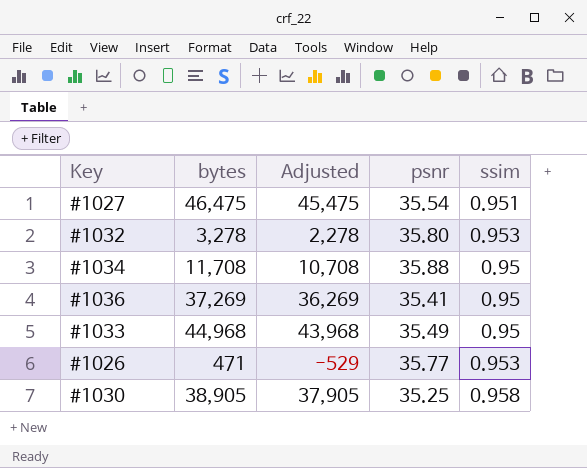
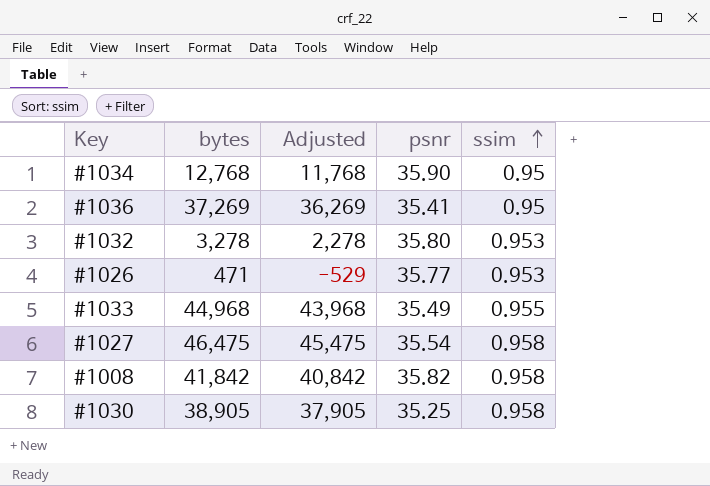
row order: none -> ssim ascending
#1034 | bytes: 11,708 -> 12,768
#1034 | Adjusted: 10,708 -> 11,768
#1034 | psnr: 35.88 -> 35.90
#1033 | ssim: 0.95 -> 0.955
#1027 | ssim: 0.951 -> 0.958
row #1008: none -> 41,842 | 40,842 | 35.82 | 0.958

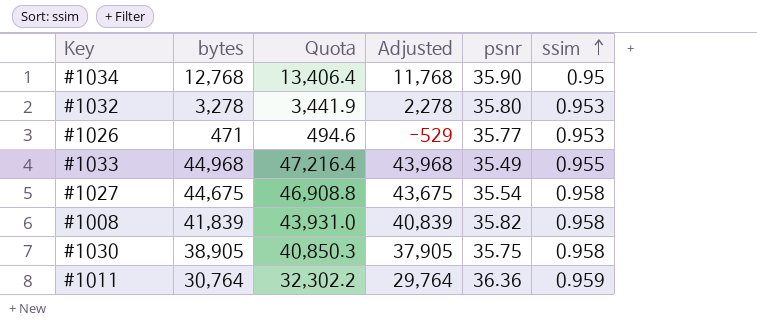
column Quota | formula: none -> [bytes] * 1.05
row #1036: 37,269 | 36,269 | 35.41 | 0.95 -> none
#1027 | bytes: 46,475 -> 44,675
#1027 | Adjusted: 45,475 -> 43,675
#1008 | bytes: 41,842 -> 41,839
#1008 | Adjusted: 40,842 -> 40,839
#1030 | psnr: 35.25 -> 35.75
row #1011: none -> 30,764 | 32,302.2 | 29,764 | 36.36 | 0.959

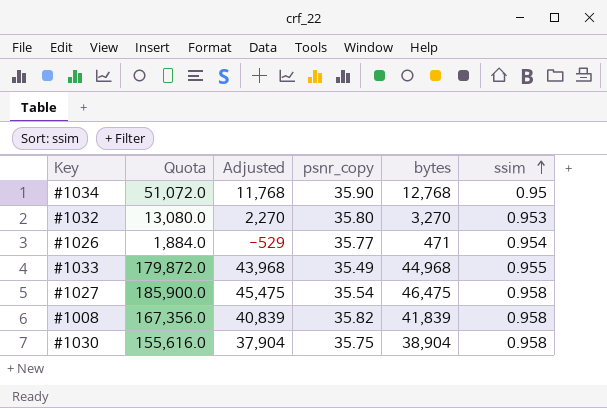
column Quota | formula: [bytes] * 1.05 -> [bytes] * 4
column name: psnr -> psnr_copy
column bytes | position: 2 -> 5
row #1011: 30,764 | 32,302.2 | 29,764 | 36.36 | 0.959 -> none
#1032 | Adjusted: 2,278 -> 2,270
#1032 | bytes: 3,278 -> 3,270
#1026 | ssim: 0.953 -> 0.954
#1027 | Adjusted: 43,675 -> 45,475
#1027 | bytes: 44,675 -> 46,475
#1030 | Adjusted: 37,905 -> 37,904
#1030 | bytes: 38,905 -> 38,904

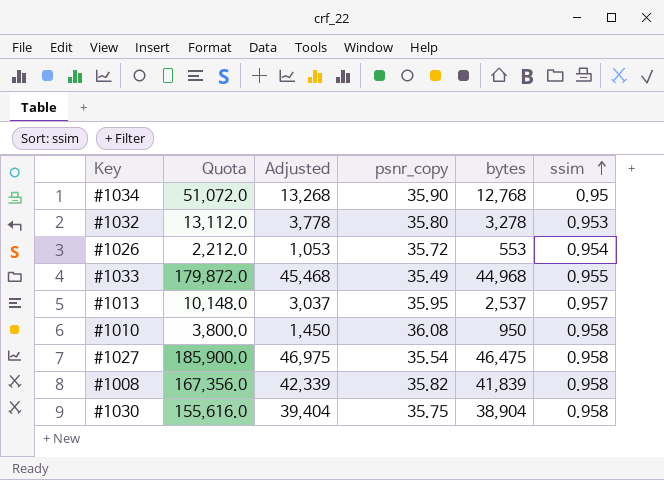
column Adjusted | formula: [bytes] - 1000 -> [bytes] + 500
#1032 | Quota: 13,080.0 -> 13,112.0
#1032 | bytes: 3,270 -> 3,278
#1026 | Quota: 1,884.0 -> 2,212.0
#1026 | psnr_copy: 35.77 -> 35.72
#1026 | bytes: 471 -> 553
row #1013: none -> 10,148.0 | 3,037 | 35.95 | 2,537 | 0.957
row #1010: none -> 3,800.0 | 1,450 | 36.08 | 950 | 0.958

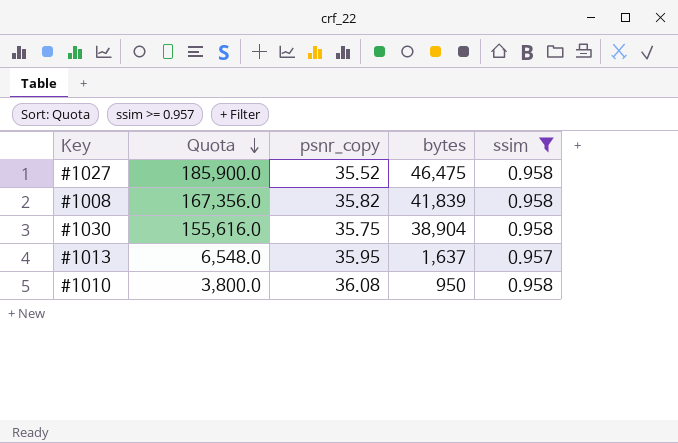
filter: none -> ssim >= 0.957
row order: ssim ascending -> Quota descending
column Adjusted | formula: [bytes] + 500 -> none
#1027 | psnr_copy: 35.54 -> 35.52
#1013 | Quota: 10,148.0 -> 6,548.0
#1013 | bytes: 2,537 -> 1,637

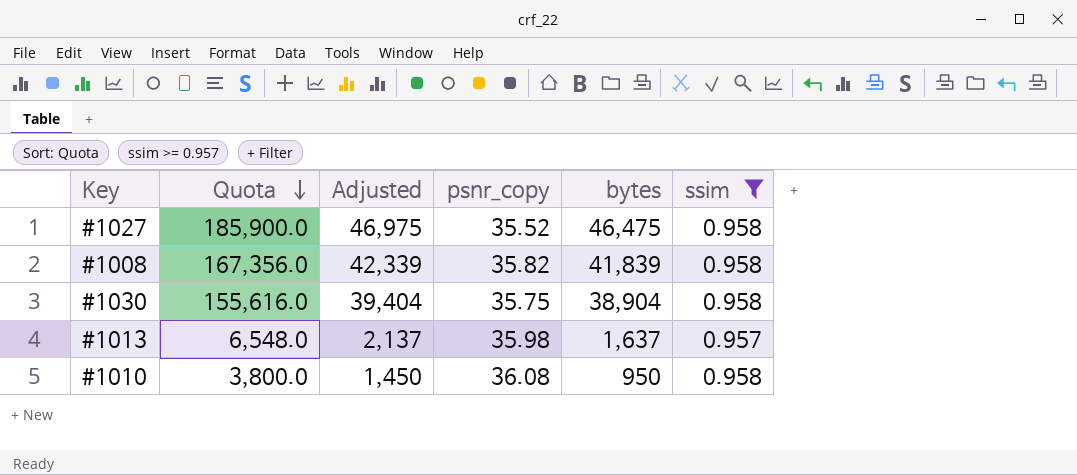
column Adjusted | formula: none -> [bytes] + 500
#1013 | psnr_copy: 35.95 -> 35.98

